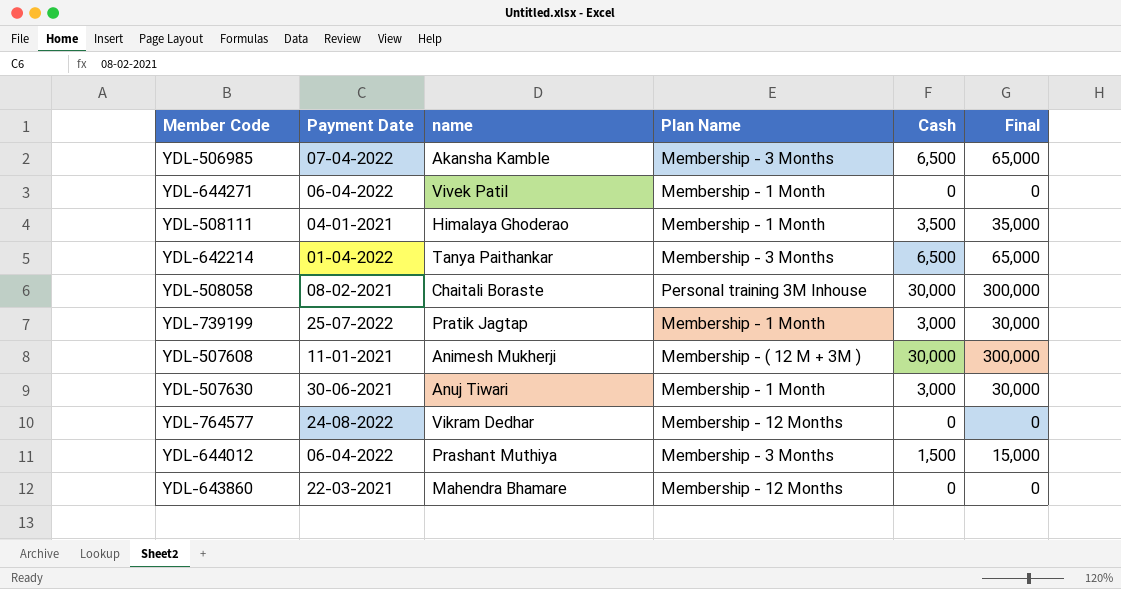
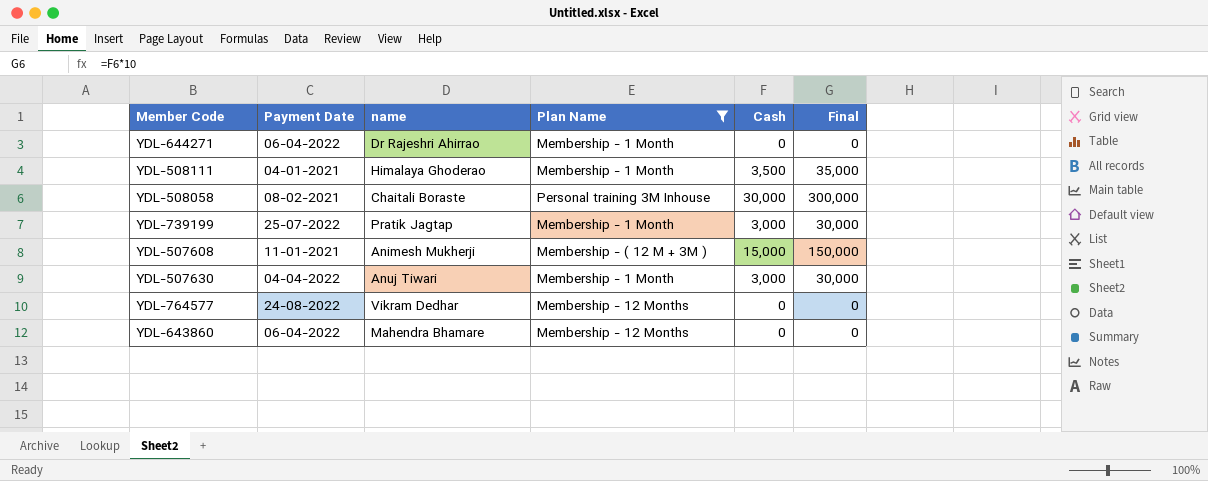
filter: none -> Plan Name != Membership - 3 Months
YDL-644271 | name: Vivek Patil -> Dr Rajeshri Ahirrao
YDL-507608 | Cash: 30,000 -> 15,000
YDL-507608 | Final: 300,000 -> 150,000
YDL-507630 | Payment Date: 30-06-2021 -> 04-04-2022
YDL-643860 | Payment Date: 22-03-2021 -> 06-04-2022

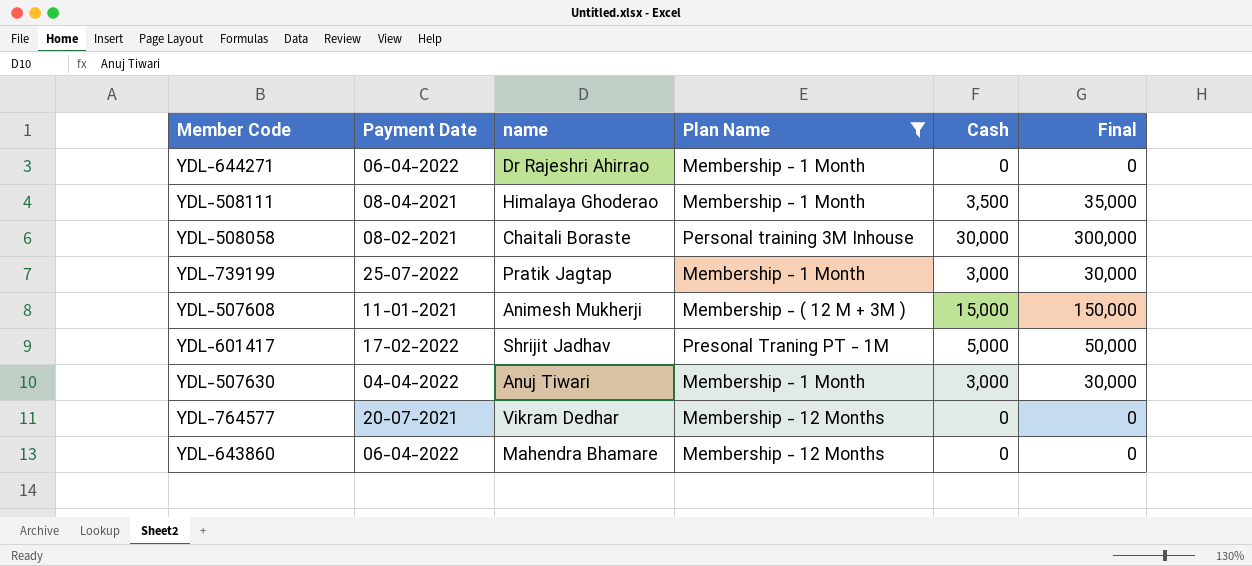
YDL-508111 | Payment Date: 04-01-2021 -> 08-04-2021
row YDL-601417: none -> 17-02-2022 | Shrijit Jadhav | Presonal Traning PT - 1M | 5,000 | 50,000
YDL-764577 | Payment Date: 24-08-2022 -> 20-07-2021

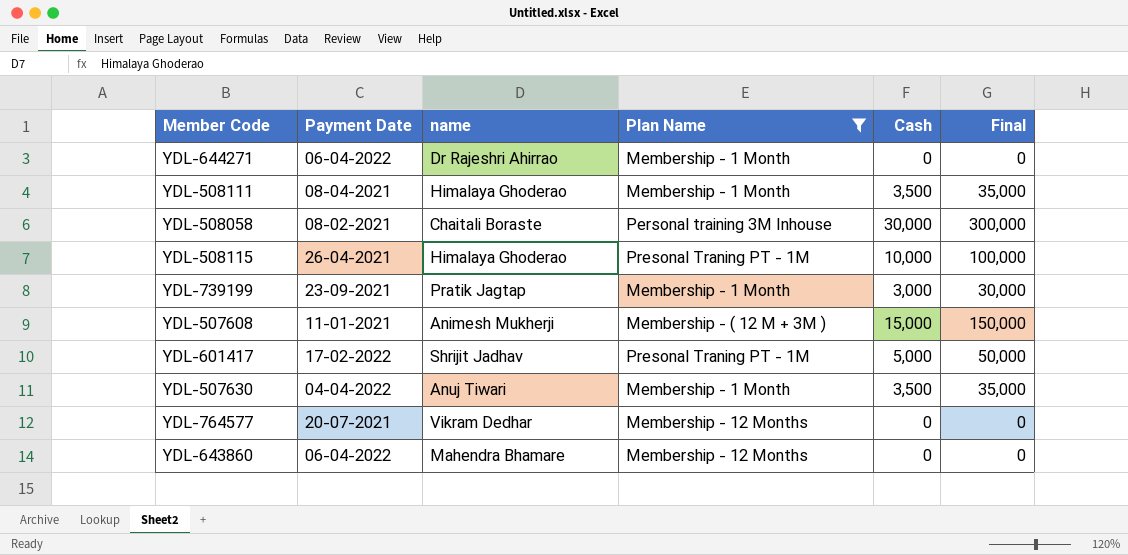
row YDL-508115: none -> 26-04-2021 | Himalaya Ghoderao | Presonal Traning PT - 1M | 10,000 | 100,000
YDL-739199 | Payment Date: 25-07-2022 -> 23-09-2021
YDL-507630 | Cash: 3,000 -> 3,500
YDL-507630 | Final: 30,000 -> 35,000

